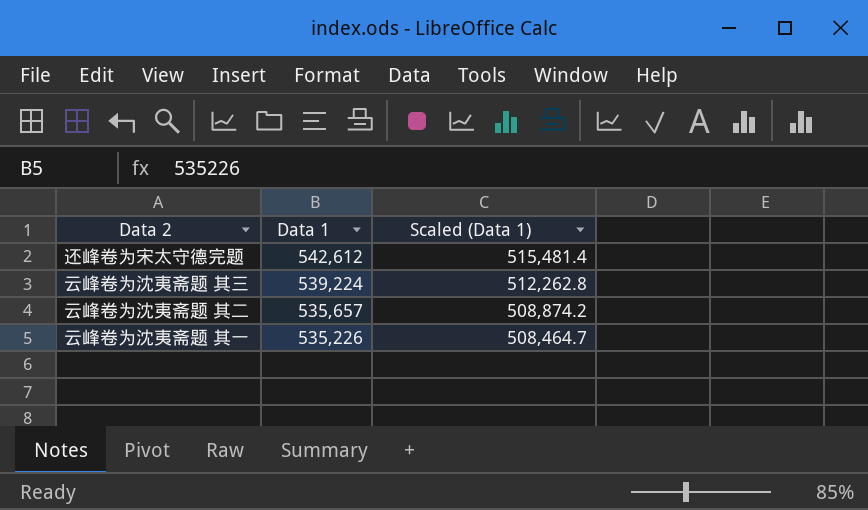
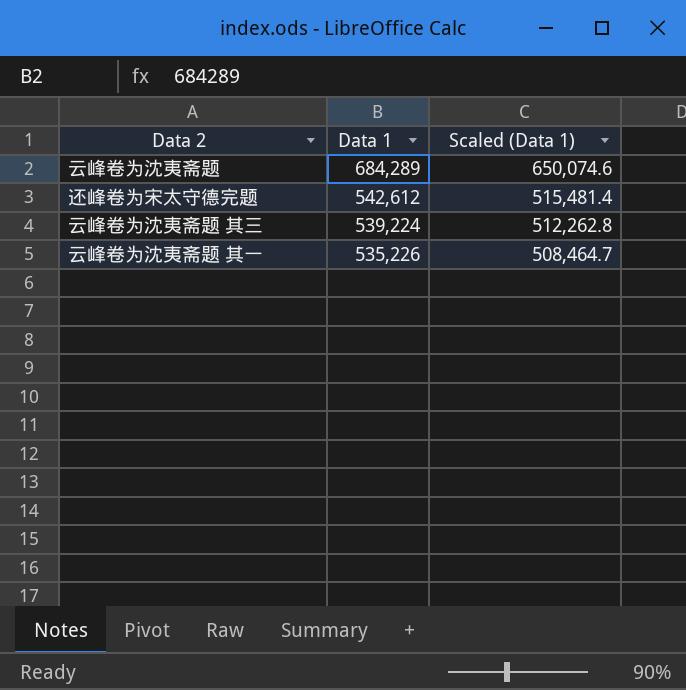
row 云峰卷为沈夷斋题 其二: 535,657 | 508,874.2 -> none
row 云峰卷为沈夷斋题: none -> 684,289 | 650,074.6

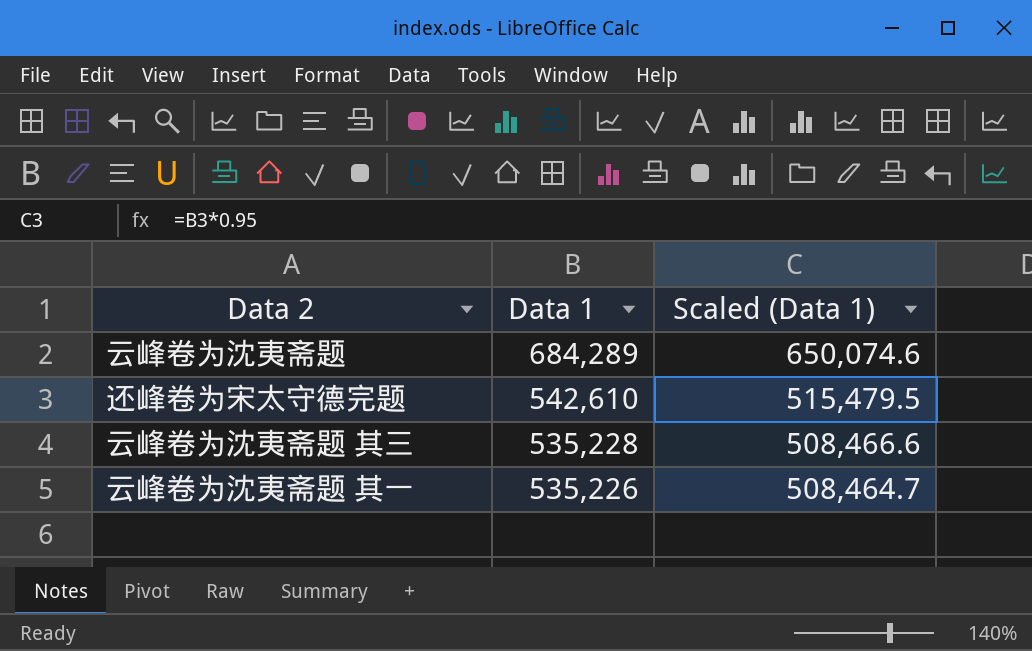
还峰卷为宋太守德完题 | Data 1: 542,612 -> 542,610
还峰卷为宋太守德完题 | Scaled (Data 1): 515,481.4 -> 515,479.5
云峰卷为沈夷斋题 其三 | Data 1: 539,224 -> 535,228
云峰卷为沈夷斋题 其三 | Scaled (Data 1): 512,262.8 -> 508,466.6

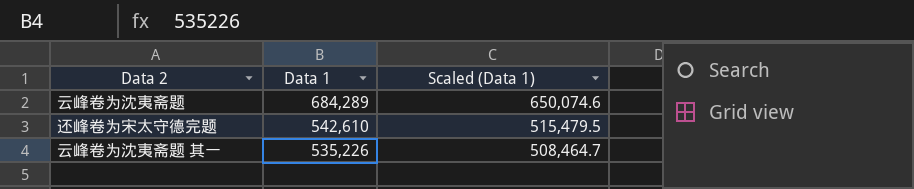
row 云峰卷为沈夷斋题 其三: 535,228 | 508,466.6 -> none

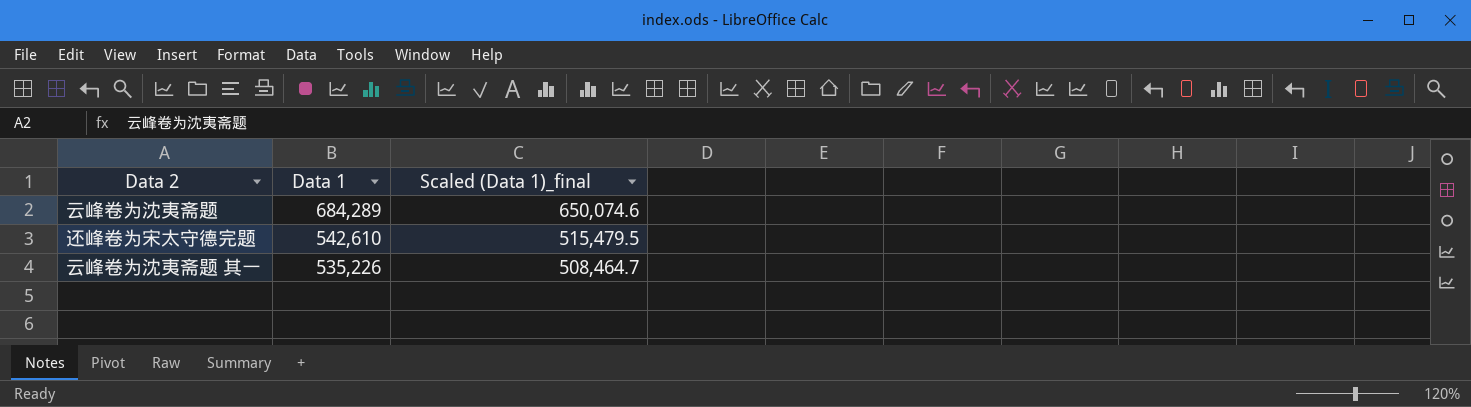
column name: Scaled (Data 1) -> Scaled (Data 1)_final

